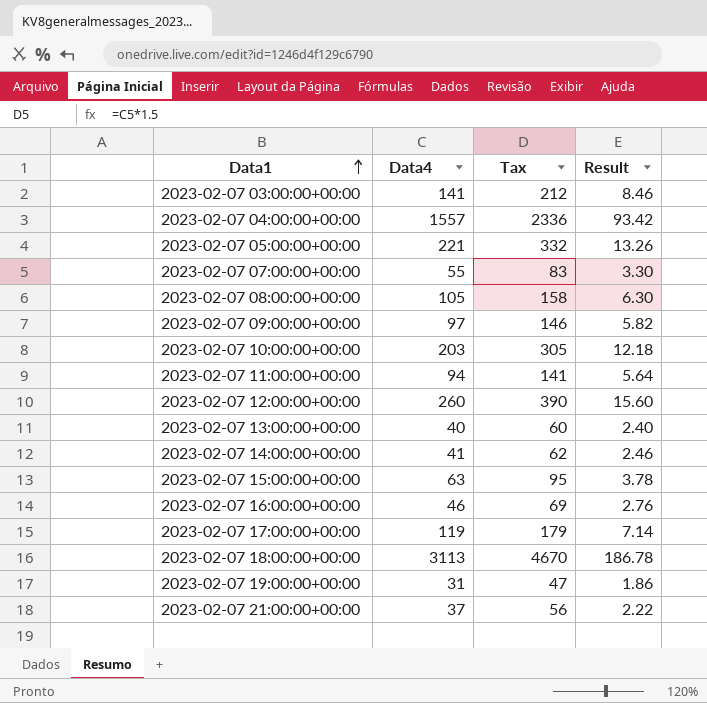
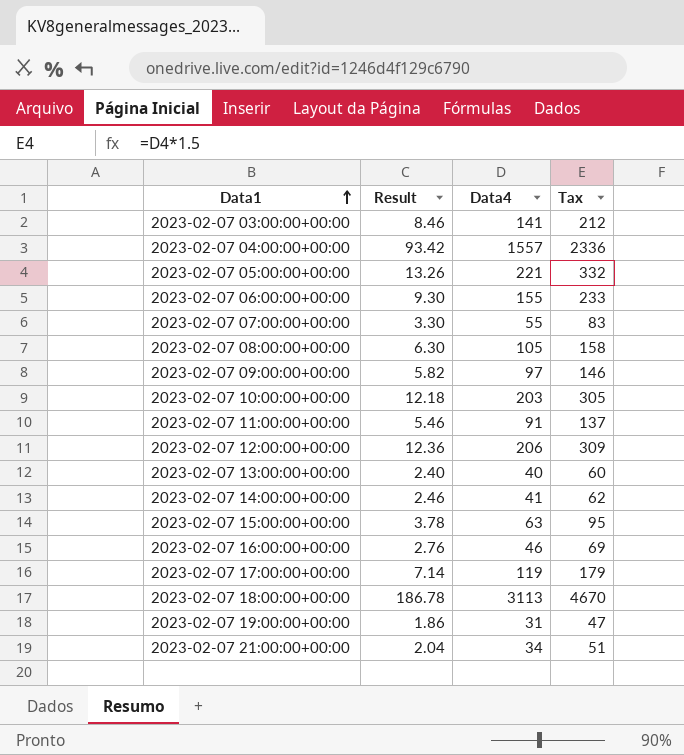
column Result | position: 4 -> 2
row 2023-02-07 06:00:00+00:00: none -> 9.30 | 155 | 233
2023-02-07 11:00:00+00:00 | Result: 5.64 -> 5.46
2023-02-07 11:00:00+00:00 | Data4: 94 -> 91
2023-02-07 11:00:00+00:00 | Tax: 141 -> 137
2023-02-07 12:00:00+00:00 | Result: 15.60 -> 12.36
2023-02-07 12:00:00+00:00 | Data4: 260 -> 206
2023-02-07 12:00:00+00:00 | Tax: 390 -> 309
2023-02-07 21:00:00+00:00 | Result: 2.22 -> 2.04
2023-02-07 21:00:00+00:00 | Data4: 37 -> 34
2023-02-07 21:00:00+00:00 | Tax: 56 -> 51

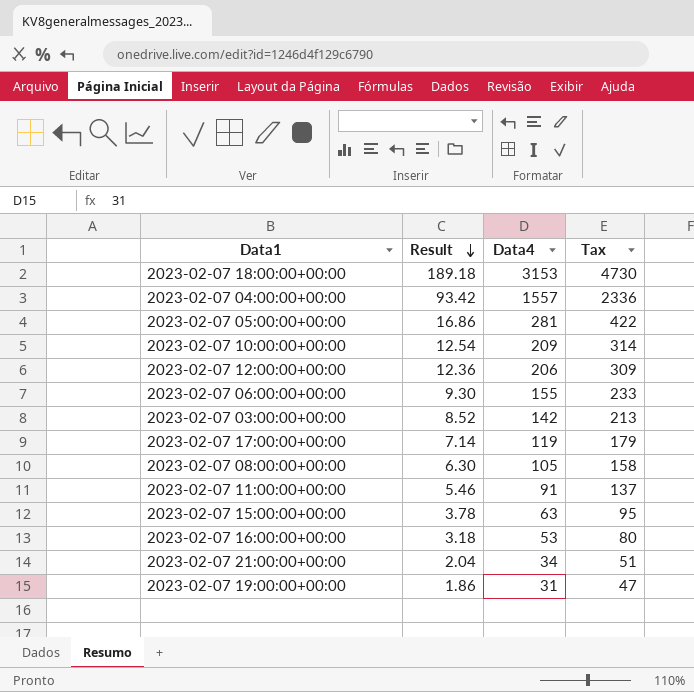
row order: Data1 ascending -> Result descending
row 2023-02-07 07:00:00+00:00: 3.30 | 55 | 83 -> none
row 2023-02-07 09:00:00+00:00: 5.82 | 97 | 146 -> none
row 2023-02-07 13:00:00+00:00: 2.40 | 40 | 60 -> none
row 2023-02-07 14:00:00+00:00: 2.46 | 41 | 62 -> none
2023-02-07 18:00:00+00:00 | Result: 186.78 -> 189.18
2023-02-07 18:00:00+00:00 | Data4: 3113 -> 3153
2023-02-07 18:00:00+00:00 | Tax: 4670 -> 4730
2023-02-07 05:00:00+00:00 | Result: 13.26 -> 16.86
2023-02-07 05:00:00+00:00 | Data4: 221 -> 281
2023-02-07 05:00:00+00:00 | Tax: 332 -> 422
2023-02-07 10:00:00+00:00 | Result: 12.18 -> 12.54
2023-02-07 10:00:00+00:00 | Data4: 203 -> 209
2023-02-07 10:00:00+00:00 | Tax: 305 -> 314
2023-02-07 03:00:00+00:00 | Result: 8.46 -> 8.52
2023-02-07 03:00:00+00:00 | Data4: 141 -> 142
2023-02-07 03:00:00+00:00 | Tax: 212 -> 213
2023-02-07 16:00:00+00:00 | Result: 2.76 -> 3.18
2023-02-07 16:00:00+00:00 | Data4: 46 -> 53
2023-02-07 16:00:00+00:00 | Tax: 69 -> 80

